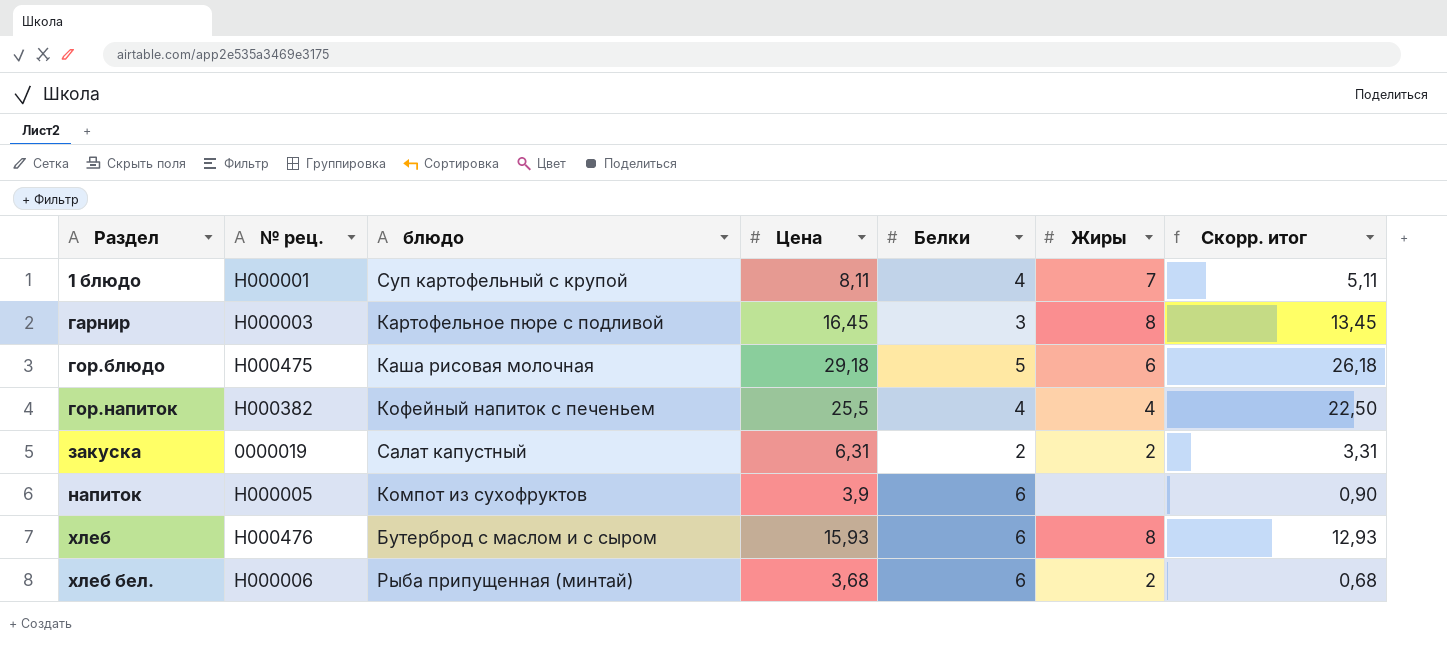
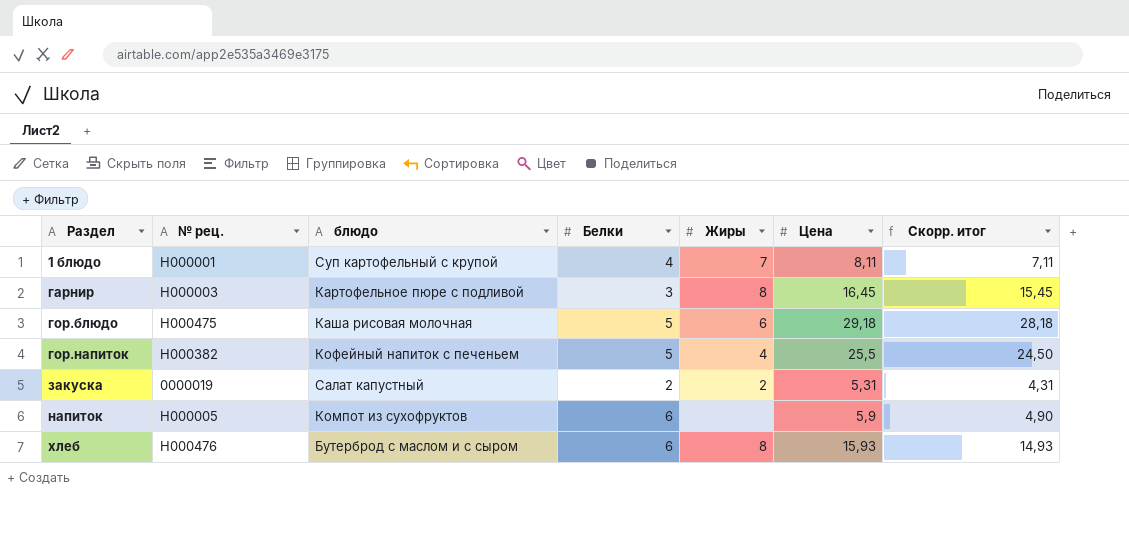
column Цена | position: 4 -> 6
column Скорр. итог | formula: [Цена] - 3 -> [Цена] - 1
row хлеб бел.: Н000006 | Рыба припущенная (минтай) | 3,68 | 6 | 2 | 0,68 -> none
гор.напиток | Белки: 4 -> 5
закуска | Цена: 6,31 -> 5,31
напиток | Цена: 3,9 -> 5,9

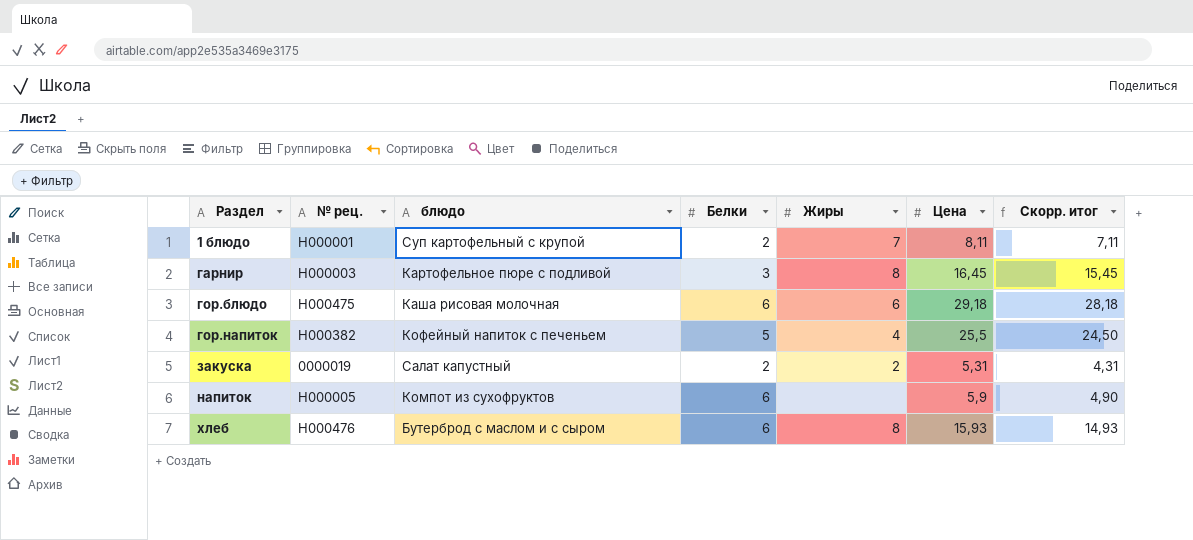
1 блюдо | Белки: 4 -> 2
гор.блюдо | Белки: 5 -> 6

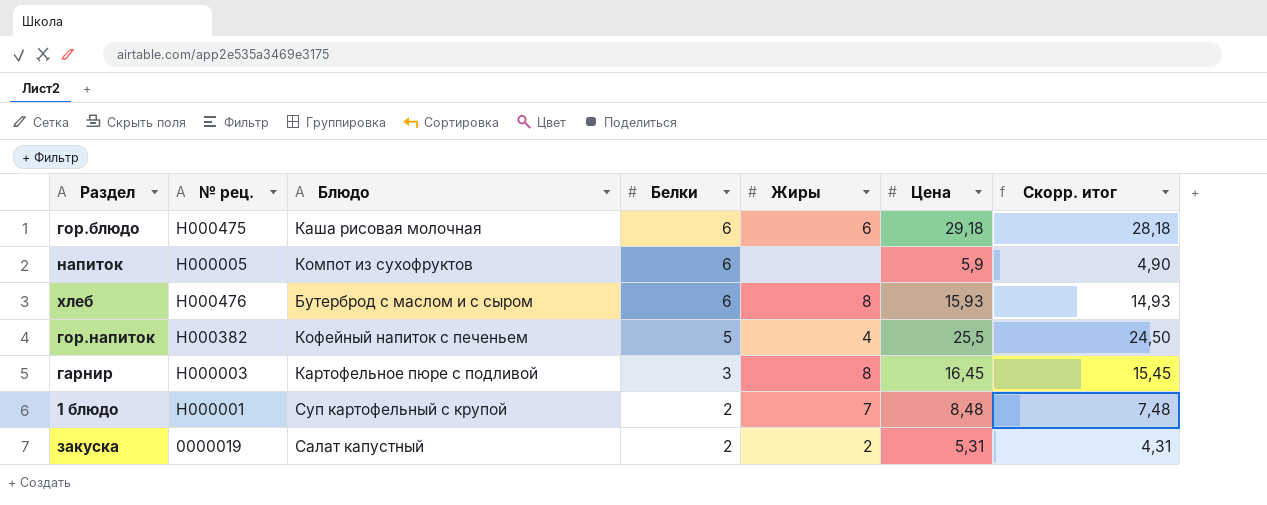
row order: Раздел ascending -> Белки descending
column name: блюдо -> Блюдо
1 блюдо | Цена: 8,11 -> 8,48
1 блюдо | Скорр. итог: 7,11 -> 7,48

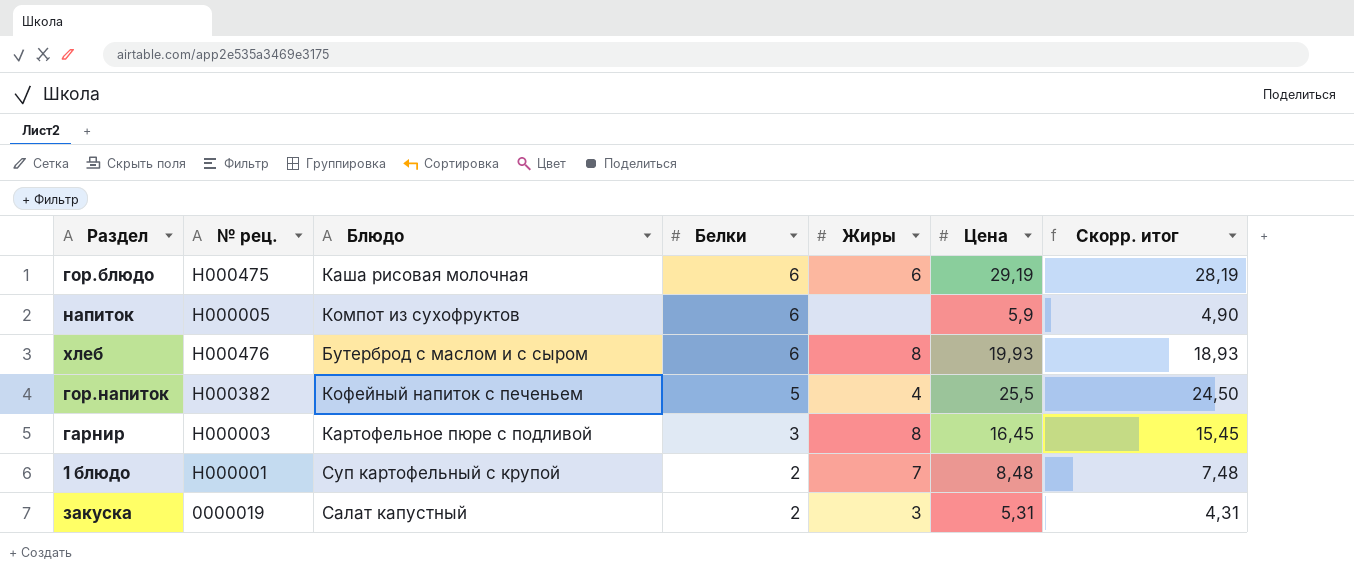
гор.блюдо | Цена: 29,18 -> 29,19
гор.блюдо | Скорр. итог: 28,18 -> 28,19
хлеб | Цена: 15,93 -> 19,93
хлеб | Скорр. итог: 14,93 -> 18,93
закуска | Жиры: 2 -> 3

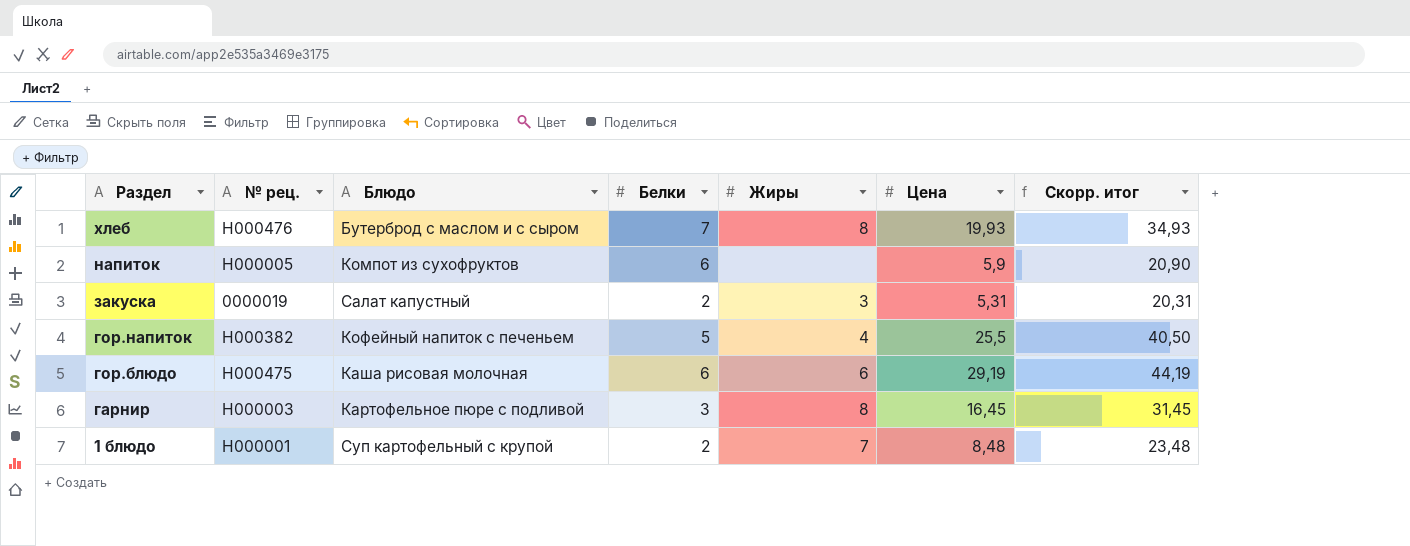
row order: Белки descending -> Раздел descending
column Скорр. итог | formula: [Цена] - 1 -> [Цена] + 15
хлеб | Белки: 6 -> 7

